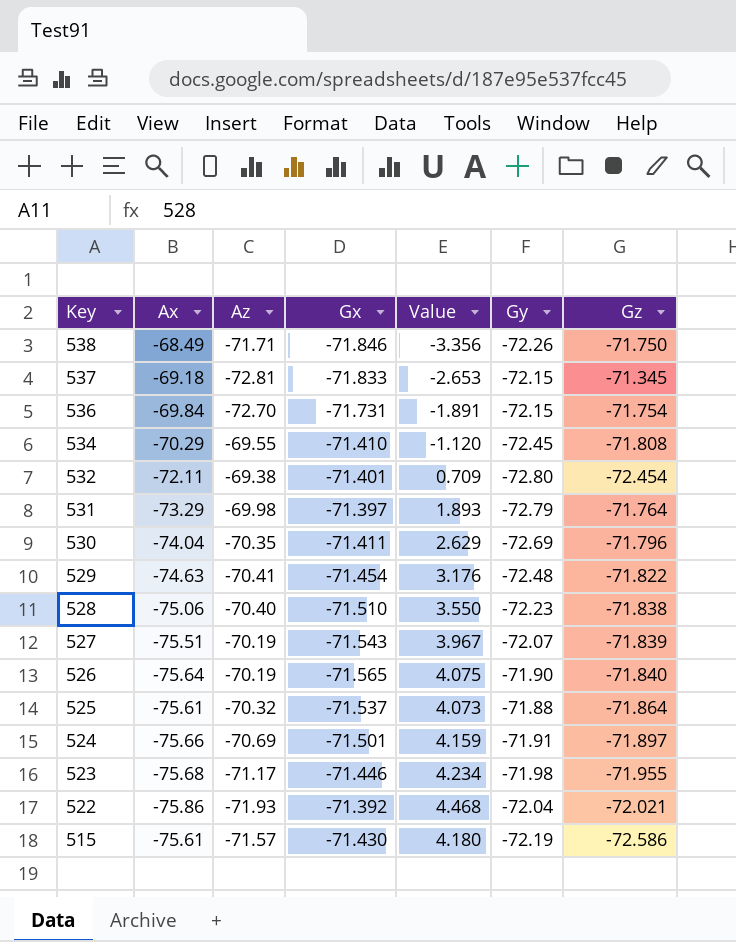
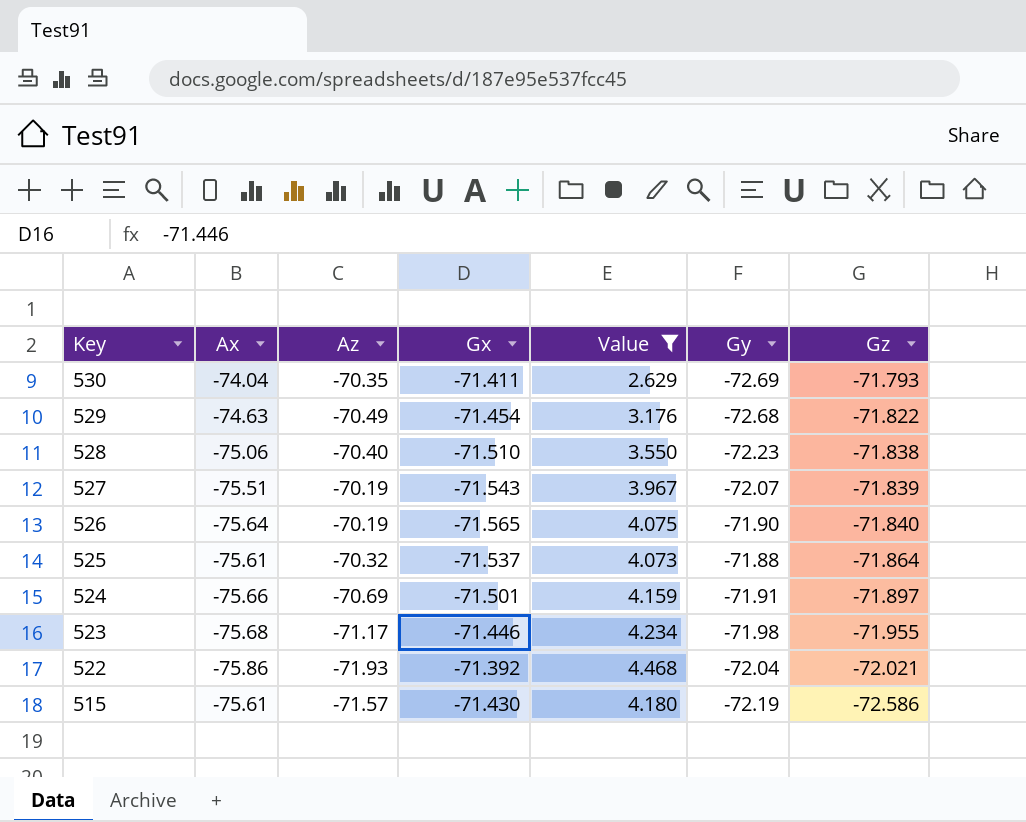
filter: none -> Value >= 2.629
530 | Gz: -71.796 -> -71.793
529 | Az: -70.41 -> -70.49
529 | Gy: -72.48 -> -72.68

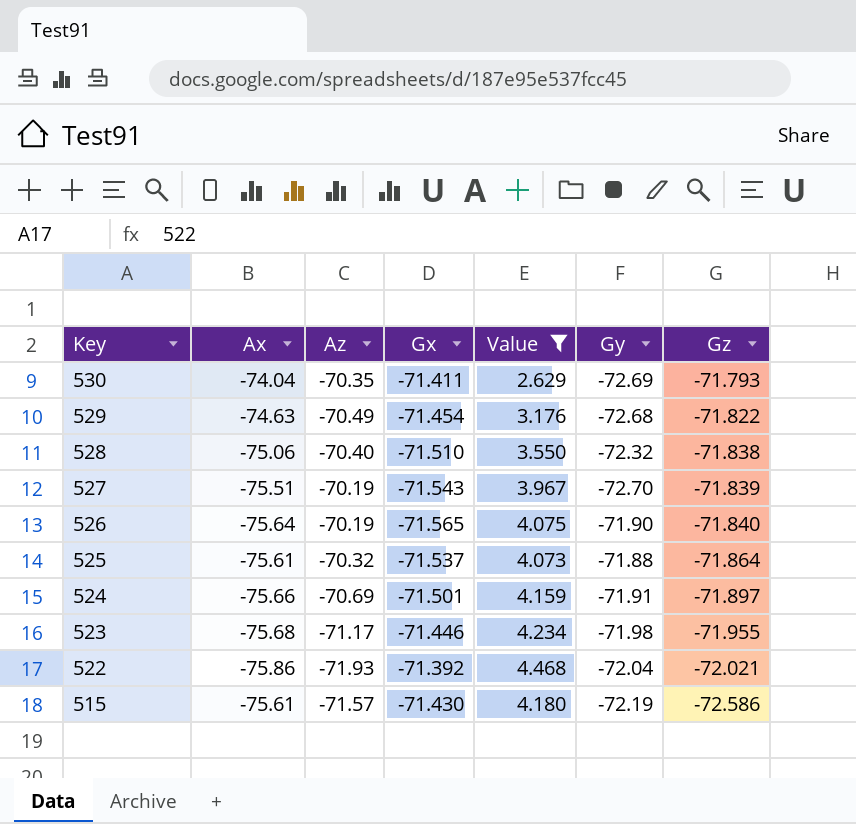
528 | Gy: -72.23 -> -72.32
527 | Gy: -72.07 -> -72.70

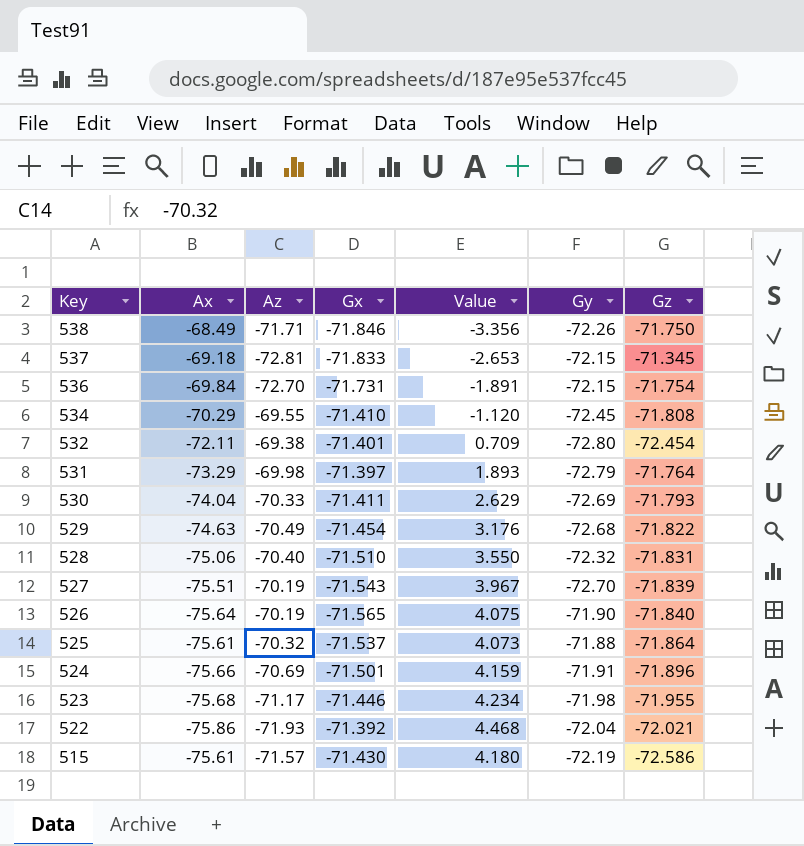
filter: Value >= 2.629 -> none
530 | Az: -70.35 -> -70.33
528 | Gz: -71.838 -> -71.831
524 | Gz: -71.897 -> -71.896

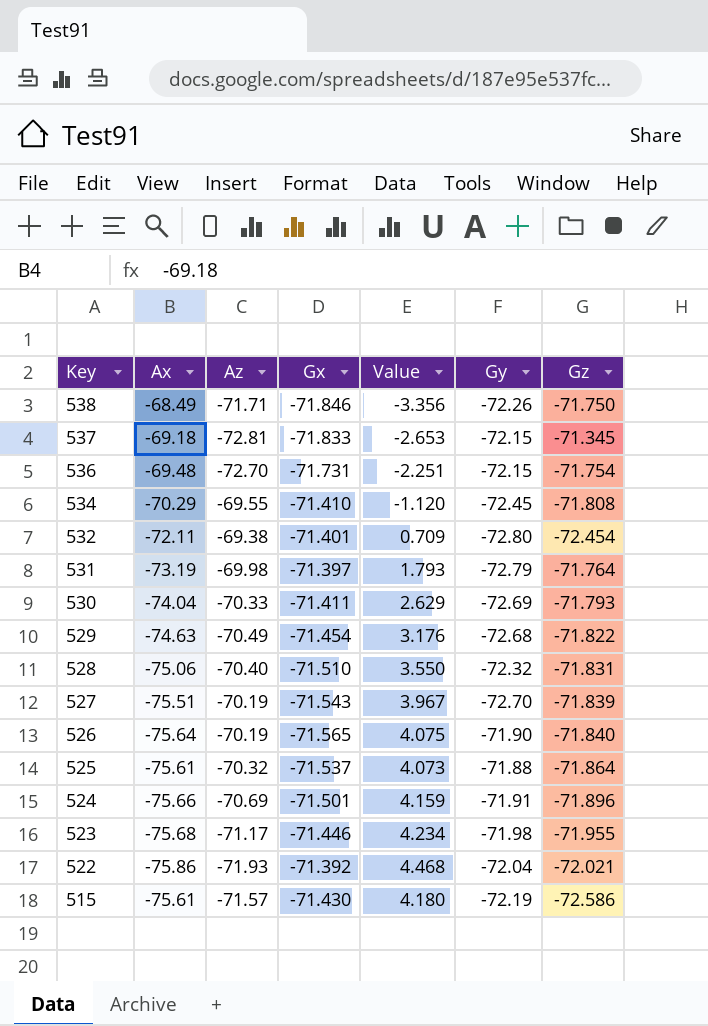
536 | Ax: -69.84 -> -69.48
536 | Value: -1.891 -> -2.251
531 | Ax: -73.29 -> -73.19
531 | Value: 1.893 -> 1.793

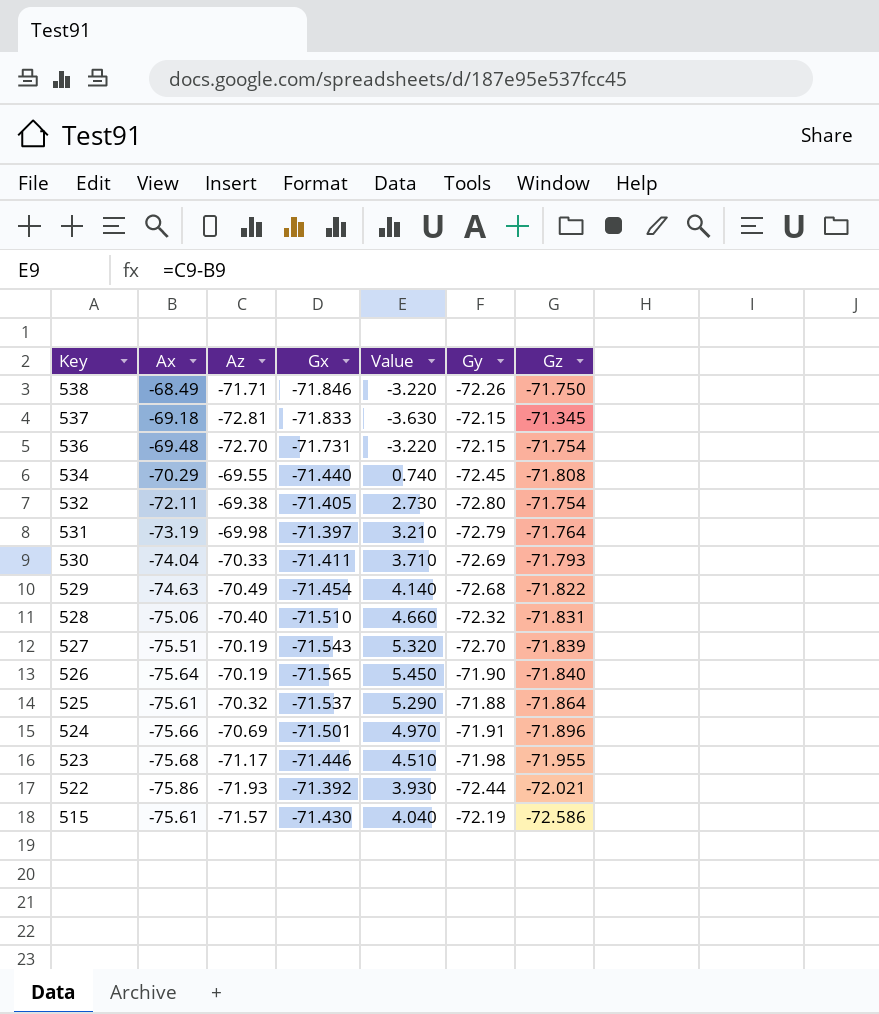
column Value | formula: [Gx] - [Ax] -> [Az] - [Ax]
534 | Gx: -71.410 -> -71.440
532 | Gx: -71.401 -> -71.405
532 | Gz: -72.454 -> -71.754
522 | Gy: -72.04 -> -72.44

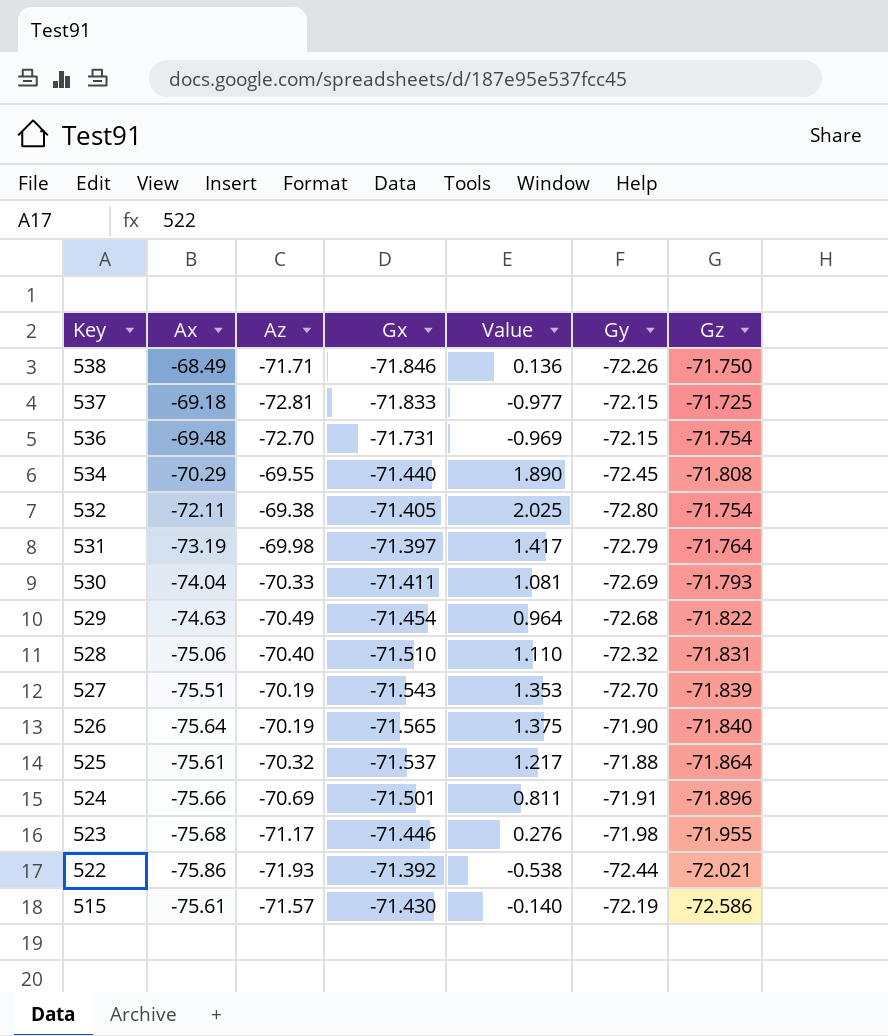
column Value | formula: [Az] - [Ax] -> [Az] - [Gx]
537 | Gz: -71.345 -> -71.725

